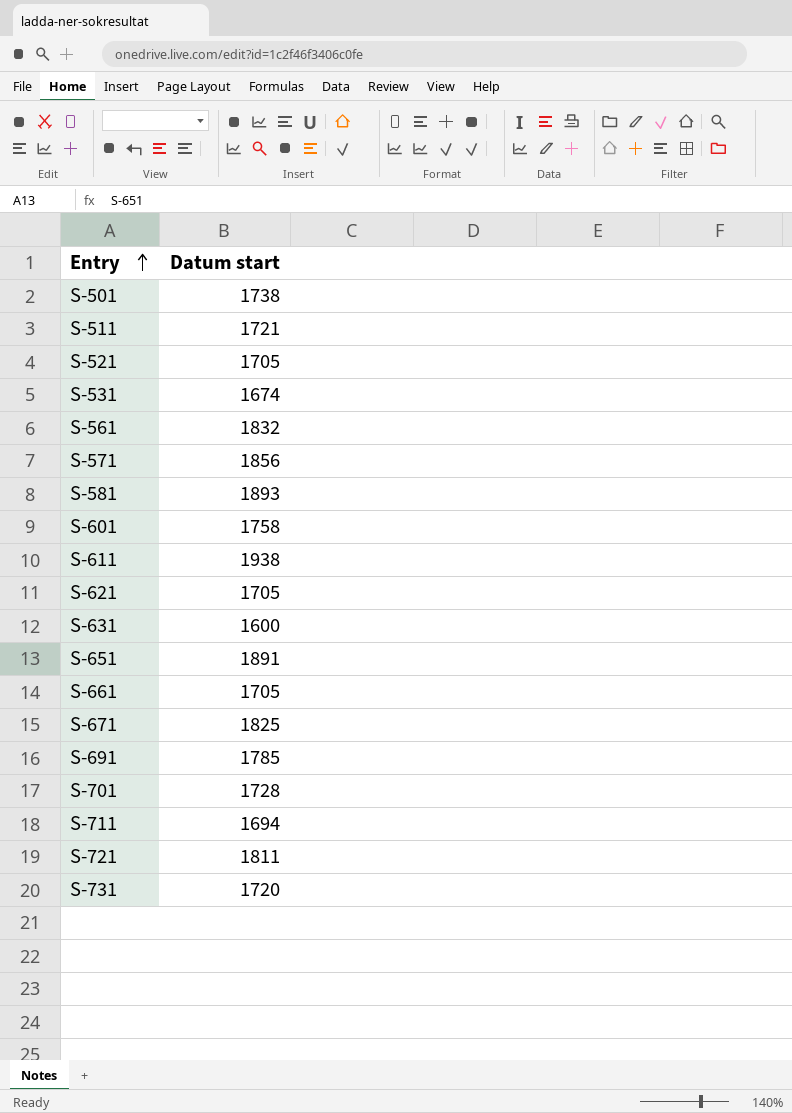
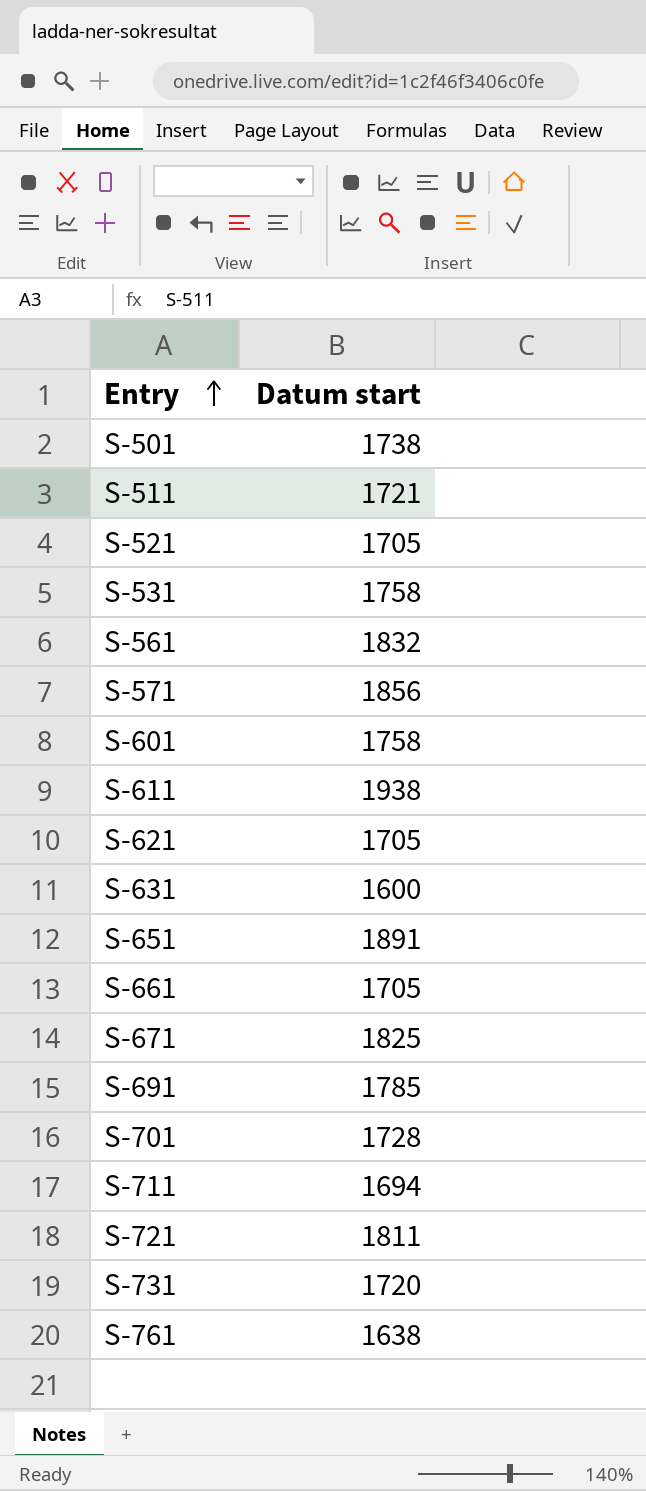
row S-581: 1893 -> none
S-531 | Datum start: 1674 -> 1758
row S-761: none -> 1638

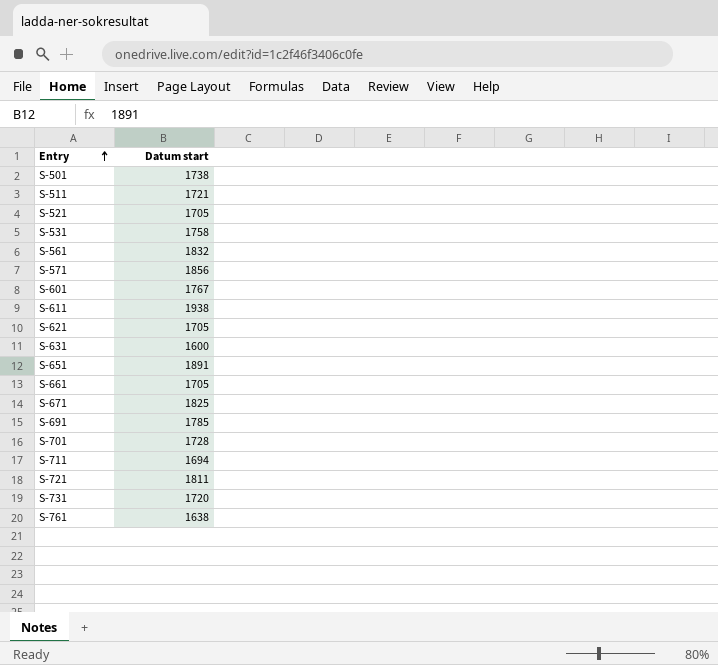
S-601 | Datum start: 1758 -> 1767

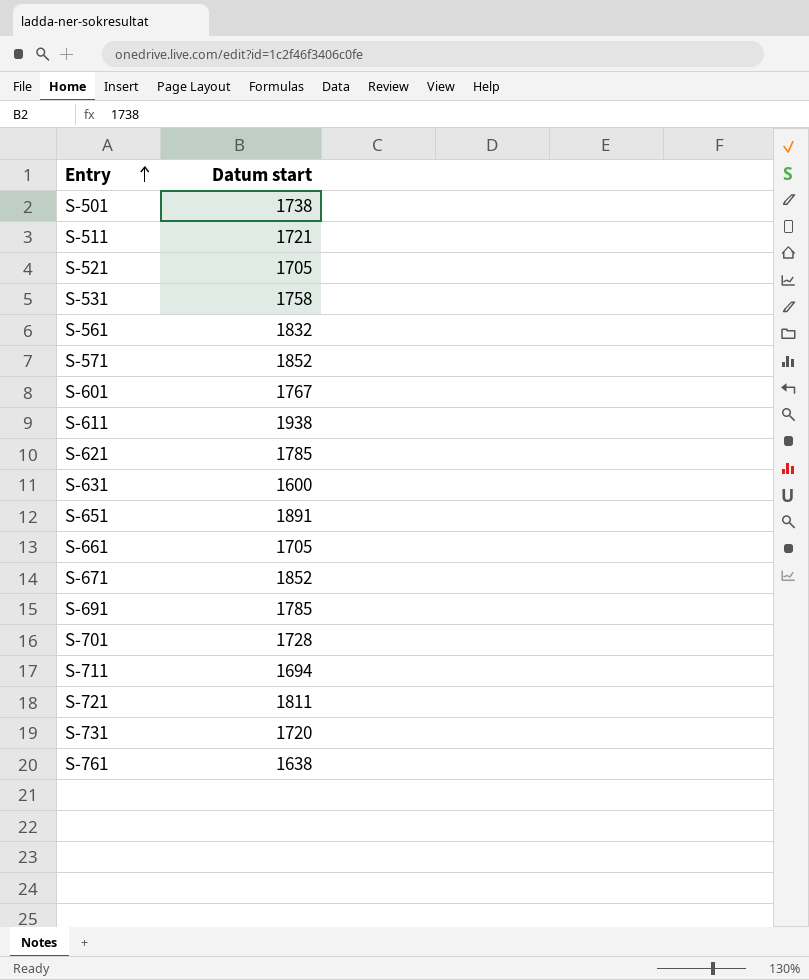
S-571 | Datum start: 1856 -> 1852
S-621 | Datum start: 1705 -> 1785
S-671 | Datum start: 1825 -> 1852

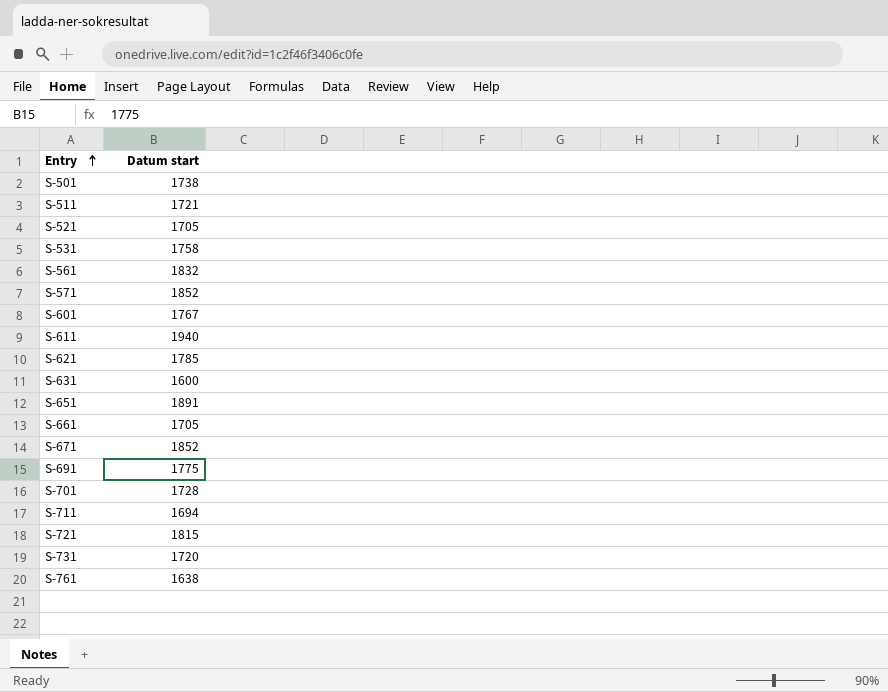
S-611 | Datum start: 1938 -> 1940
S-691 | Datum start: 1785 -> 1775
S-721 | Datum start: 1811 -> 1815

